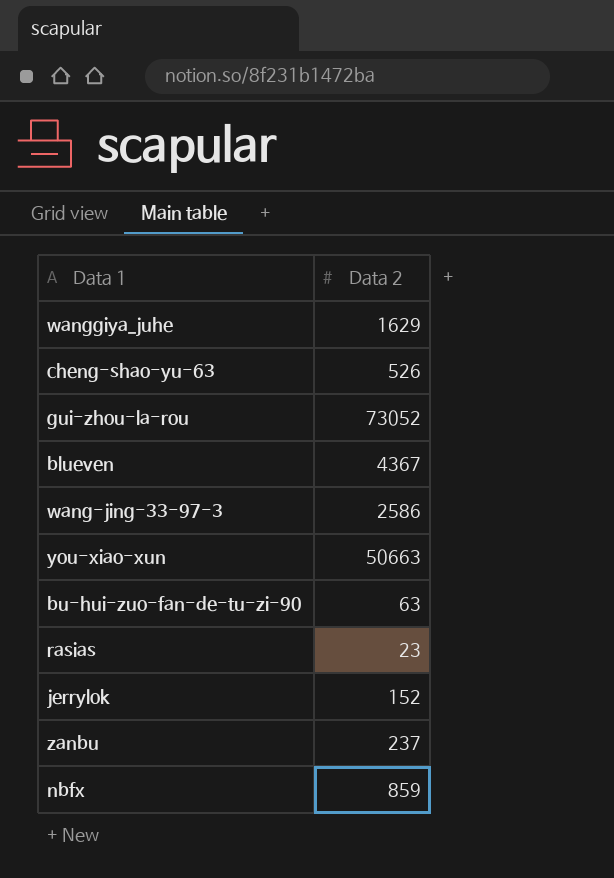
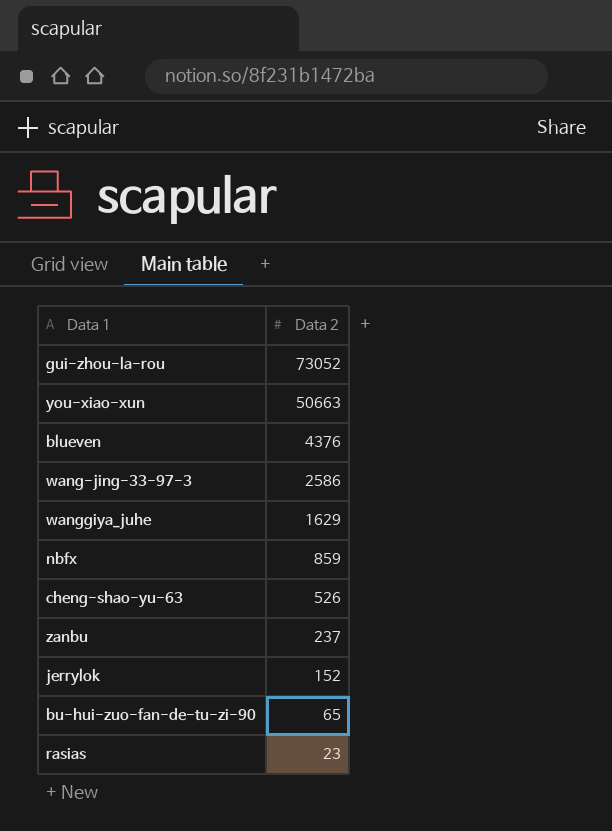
row order: none -> Data 2 descending
blueven | Data 2: 4367 -> 4376
bu-hui-zuo-fan-de-tu-zi-90 | Data 2: 63 -> 65

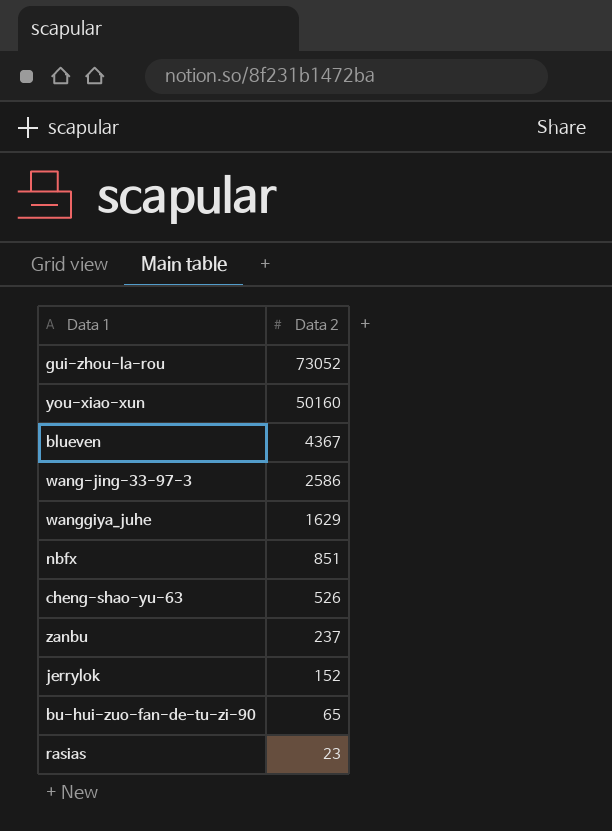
you-xiao-xun | Data 2: 50663 -> 50160
blueven | Data 2: 4376 -> 4367
nbfx | Data 2: 859 -> 851

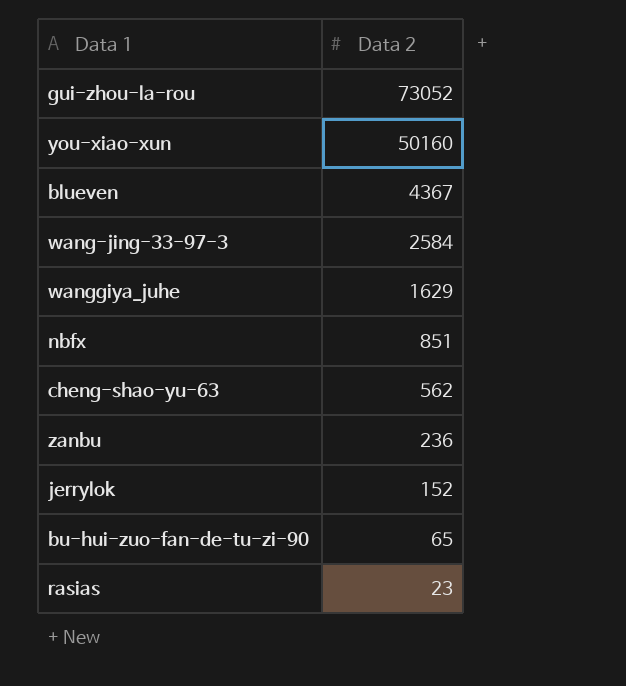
wang-jing-33-97-3 | Data 2: 2586 -> 2584
cheng-shao-yu-63 | Data 2: 526 -> 562
zanbu | Data 2: 237 -> 236

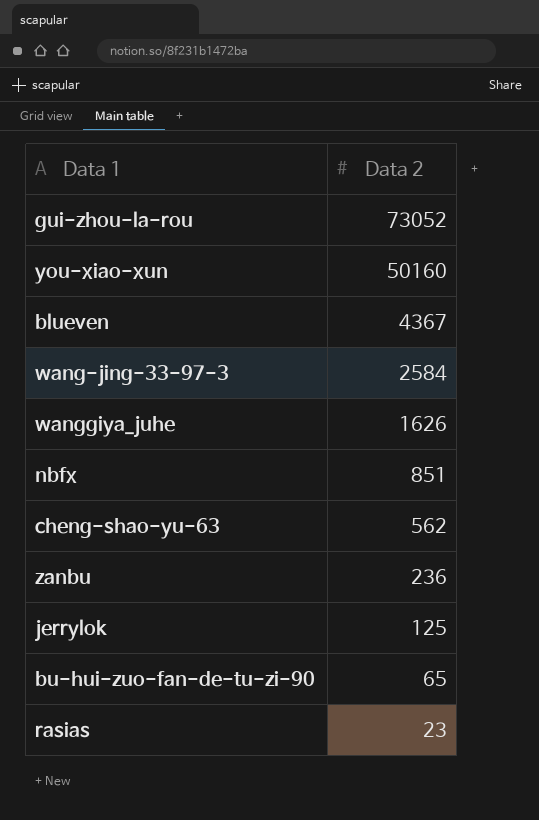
wanggiya_juhe | Data 2: 1629 -> 1626
jerrylok | Data 2: 152 -> 125

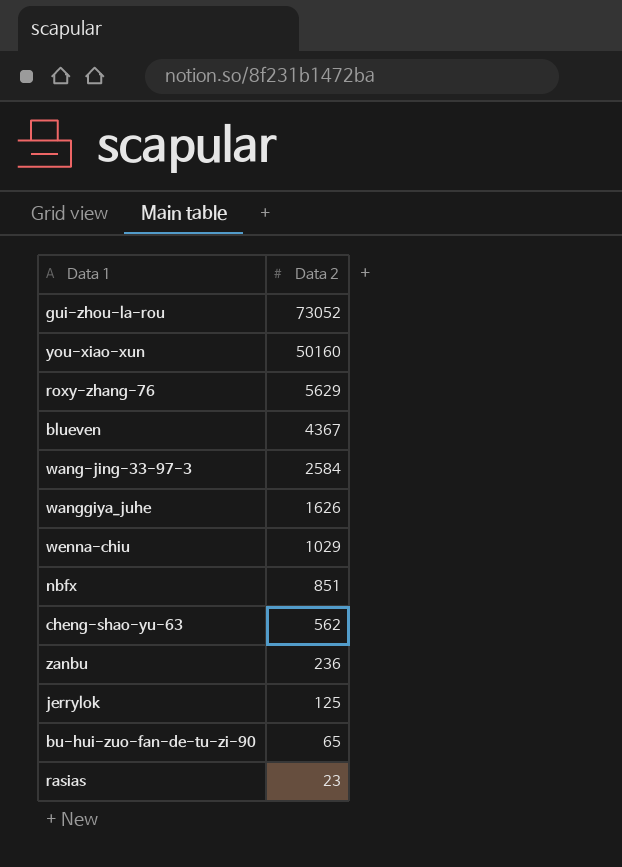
row roxy-zhang-76: none -> 5629
row wenna-chiu: none -> 1029

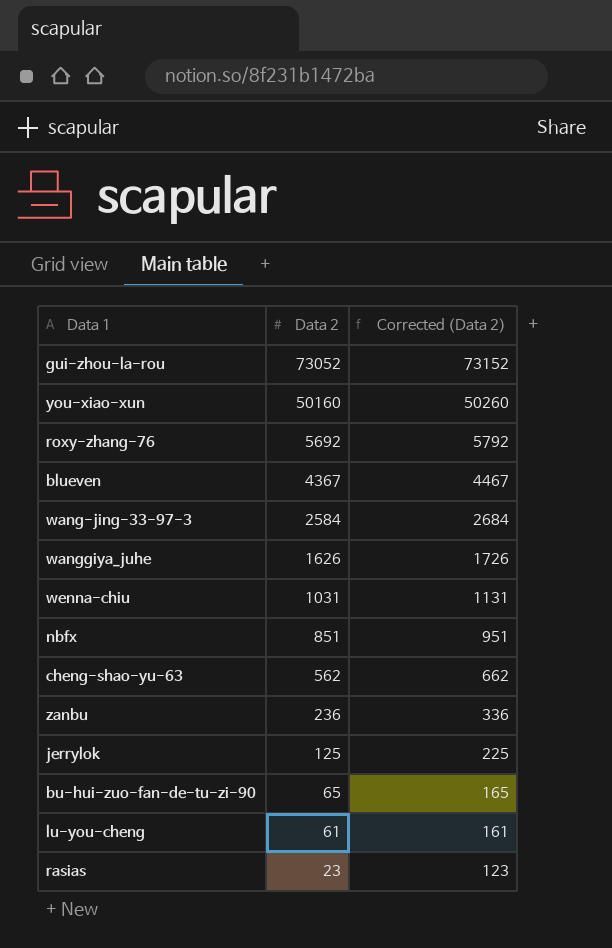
column Corrected (Data 2) | formula: none -> [Data 2] + 100
roxy-zhang-76 | Data 2: 5629 -> 5692
wenna-chiu | Data 2: 1029 -> 1031
row lu-you-cheng: none -> 61 | 161

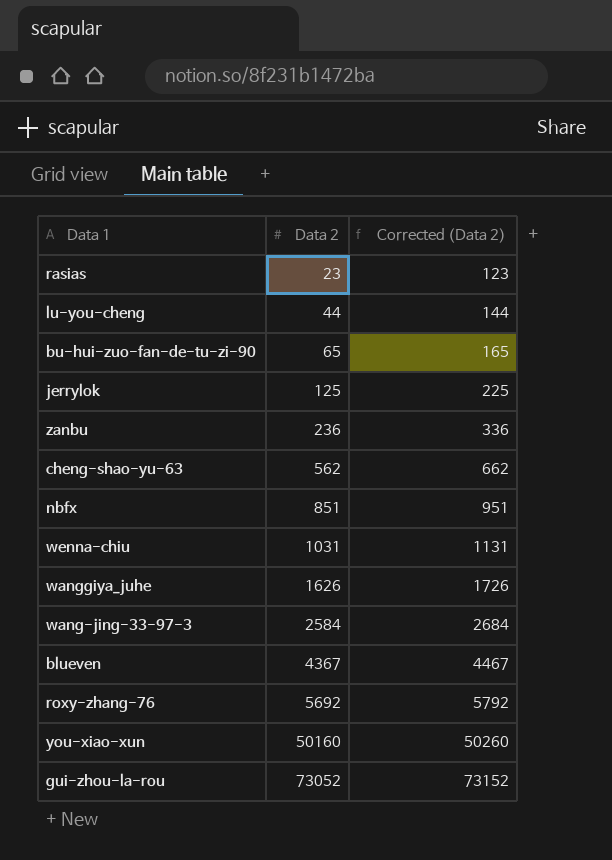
row order: Data 2 descending -> Data 2 ascending
lu-you-cheng | Data 2: 61 -> 44
lu-you-cheng | Corrected (Data 2): 161 -> 144

